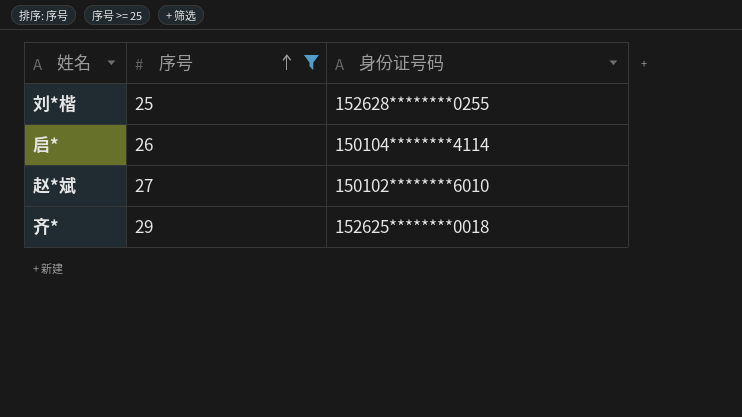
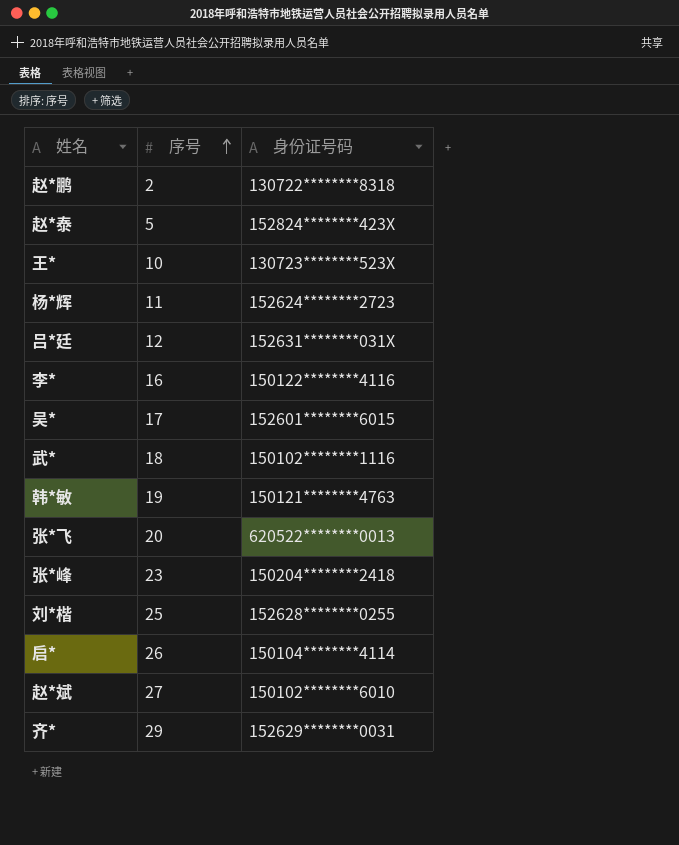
filter: 序号 >= 25 -> none
齐* | 身份证号码: 152625********0018 -> 152629********0031

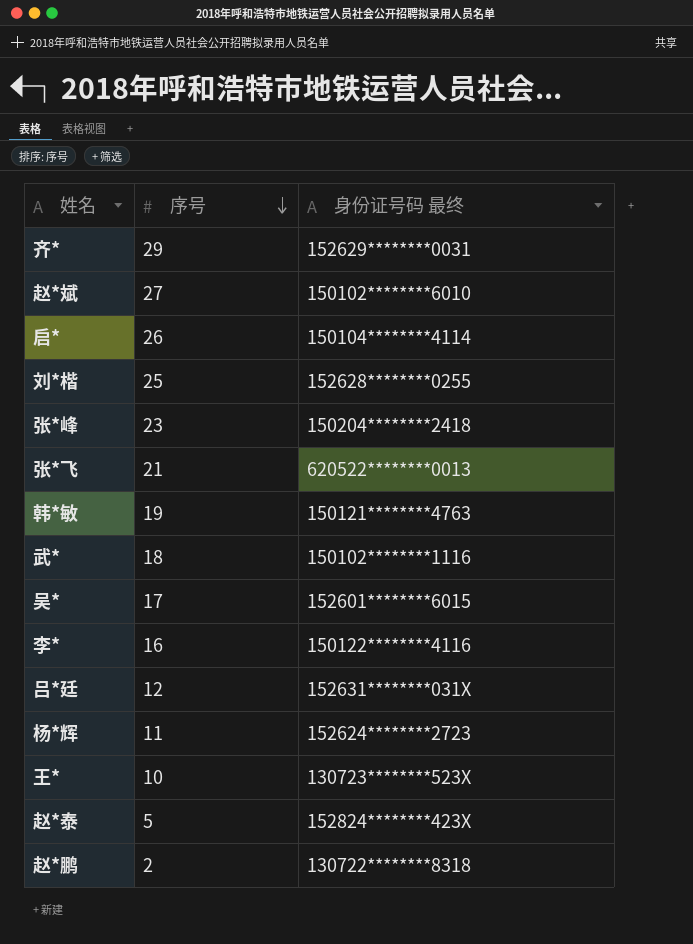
row order: 序号 ascending -> 序号 descending
column name: 身份证号码 -> 身份证号码 最终
张*飞 | 序号: 20 -> 21

